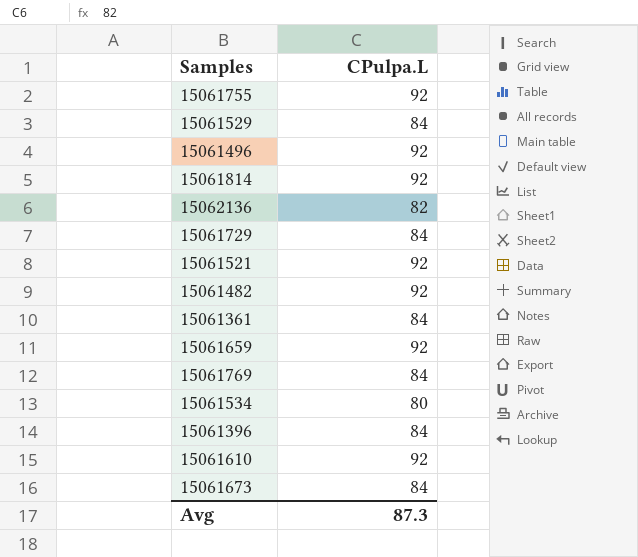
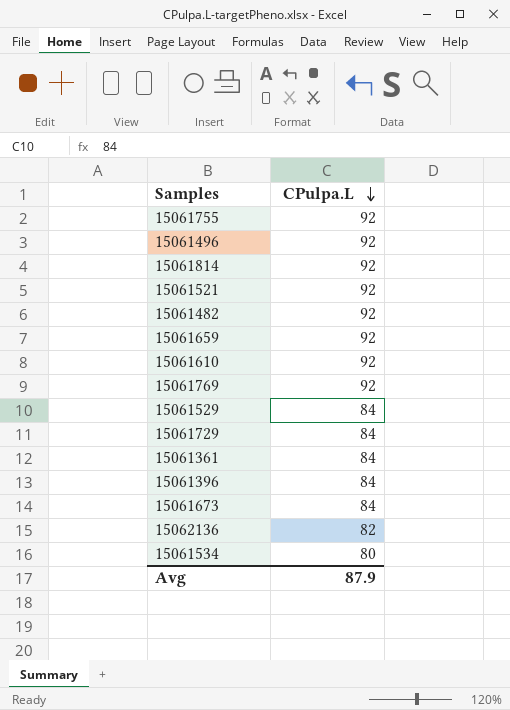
row order: none -> CPulpa.L descending
15061769 | CPulpa.L: 84 -> 92
Avg | CPulpa.L: 87.3 -> 87.9

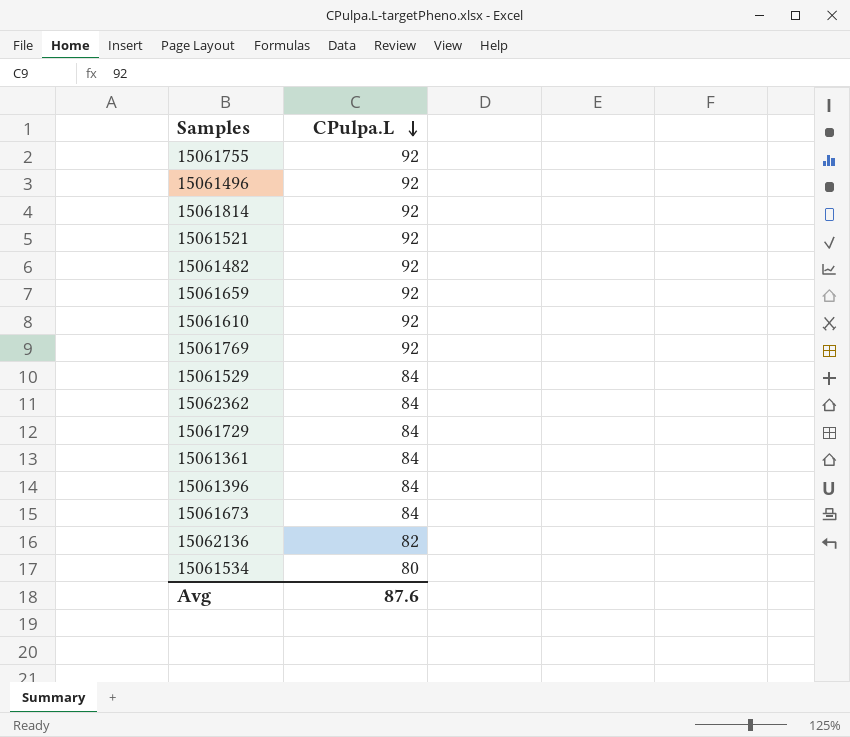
row 15062362: none -> 84
Avg | CPulpa.L: 87.9 -> 87.6

